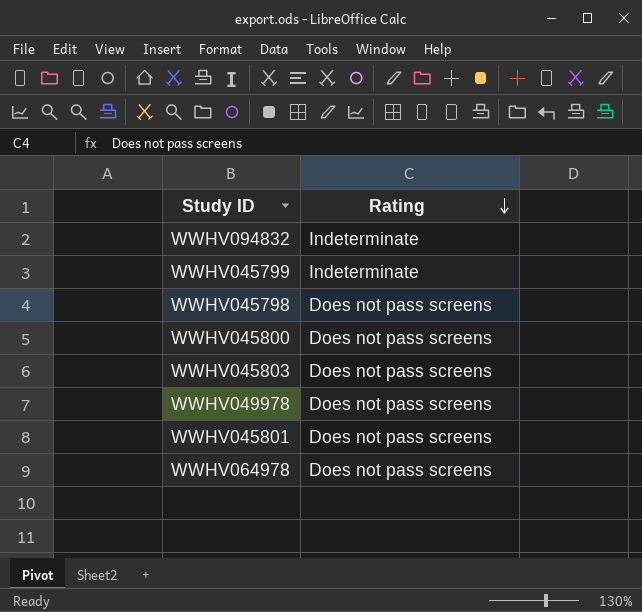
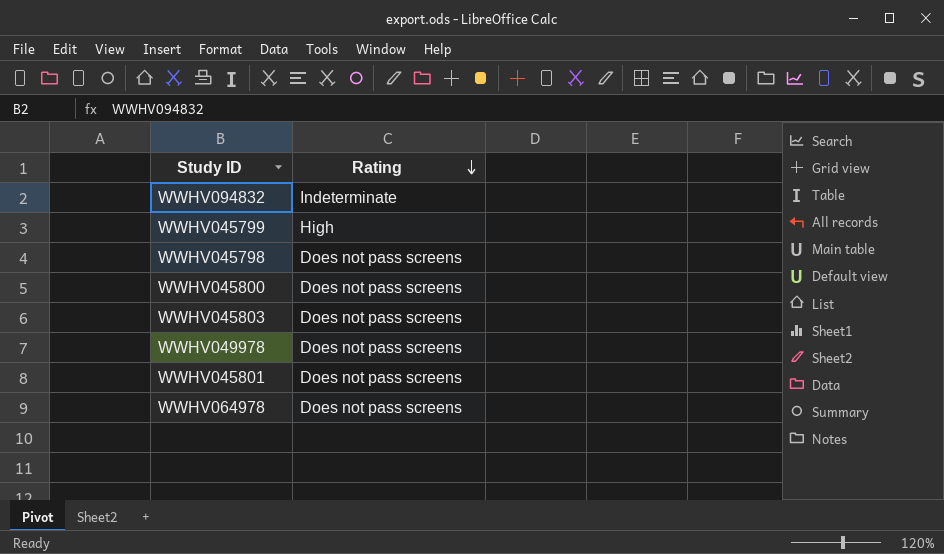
WWHV045799 | Rating: Indeterminate -> High

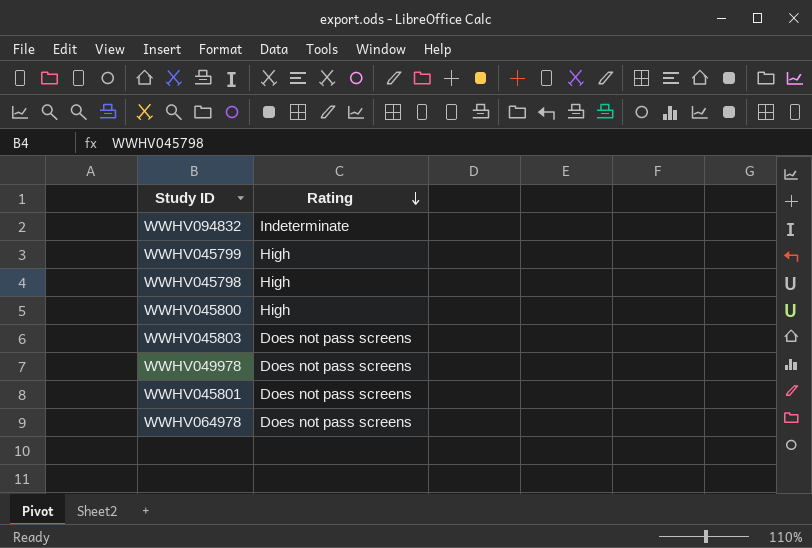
WWHV045798 | Rating: Does not pass screens -> High
WWHV045800 | Rating: Does not pass screens -> High

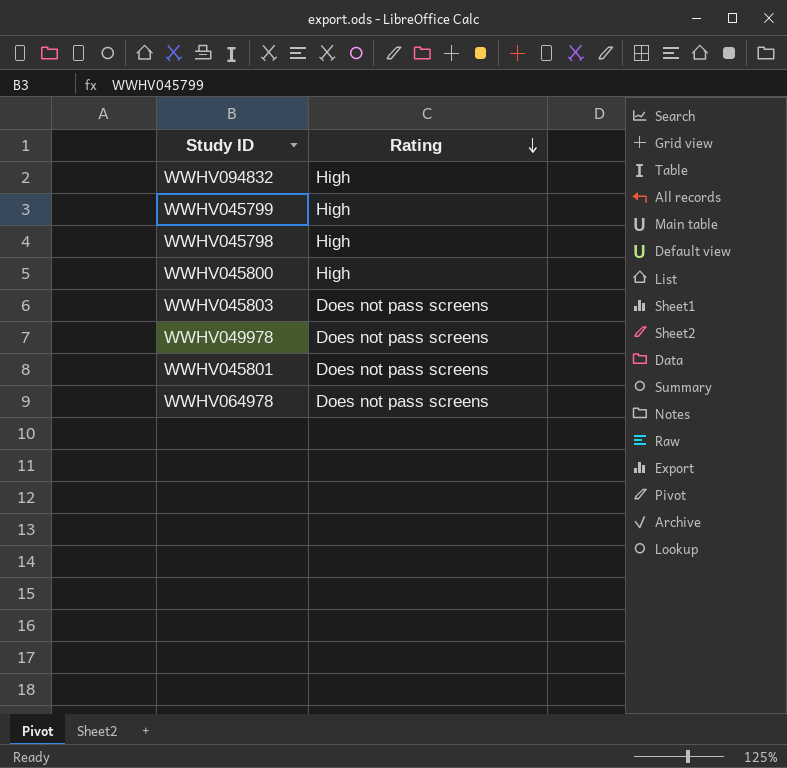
WWHV094832 | Rating: Indeterminate -> High

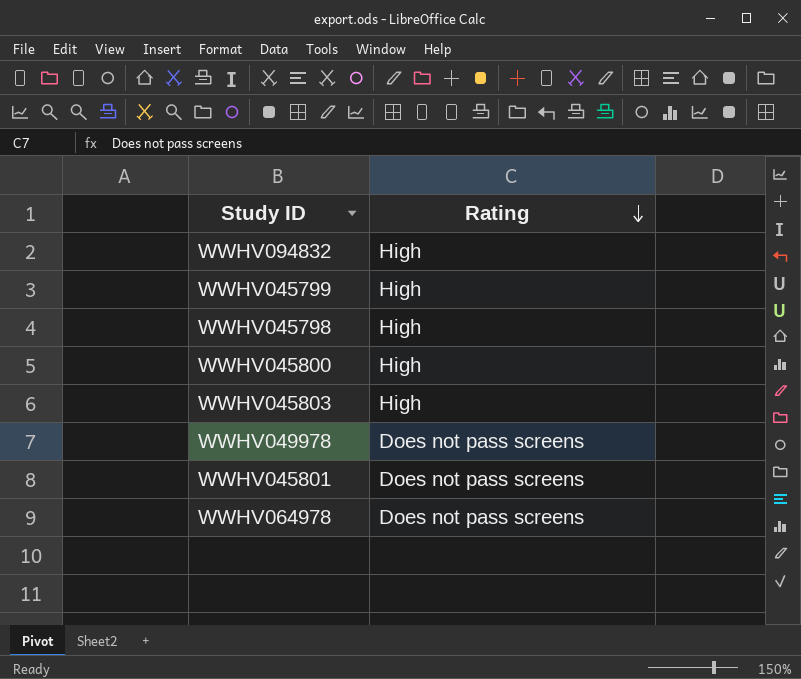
WWHV045803 | Rating: Does not pass screens -> High

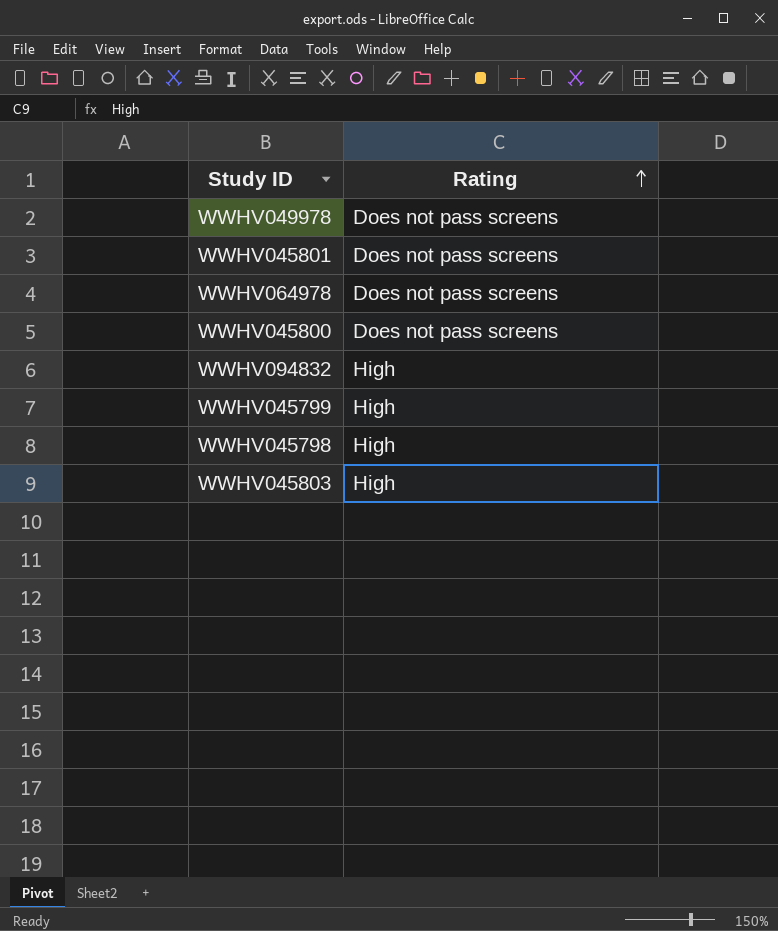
row order: Rating descending -> Rating ascending
WWHV045800 | Rating: High -> Does not pass screens

